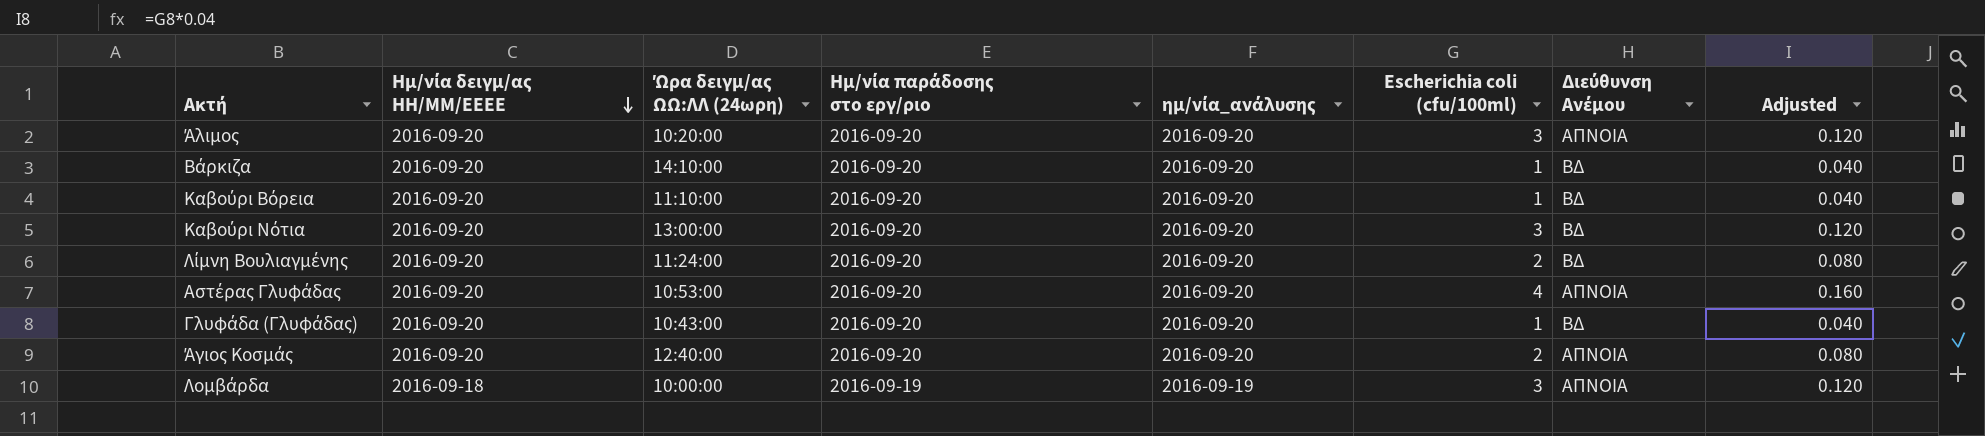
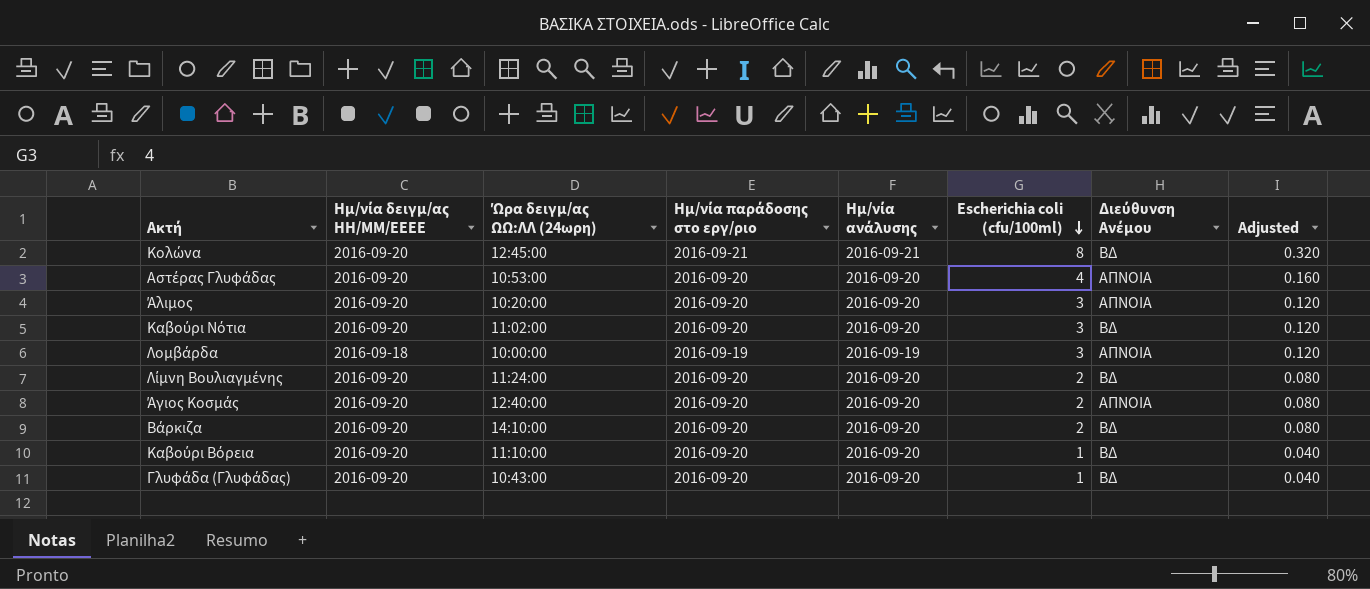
row order: Ημ/νία δειγμ/ας ΗΗ/ΜΜ/ΕΕΕΕ descending -> Escherichia coli (cfu/100ml) descending
column name: ημ/νία_ανάλυσης -> Ημ/νία ανάλυσης
row Κολώνα: none -> 2016-09-20 | 12:45:00 | 2016-09-21 | 2016-09-21 | 8 | ΒΔ | 0.320
Καβούρι Νότια | Ώρα δειγμ/ας ΩΩ:ΛΛ (24ωρη): 13:00:00 -> 11:02:00
Βάρκιζα | Escherichia coli (cfu/100ml): 1 -> 2
Βάρκιζα | Adjusted: 0.040 -> 0.080

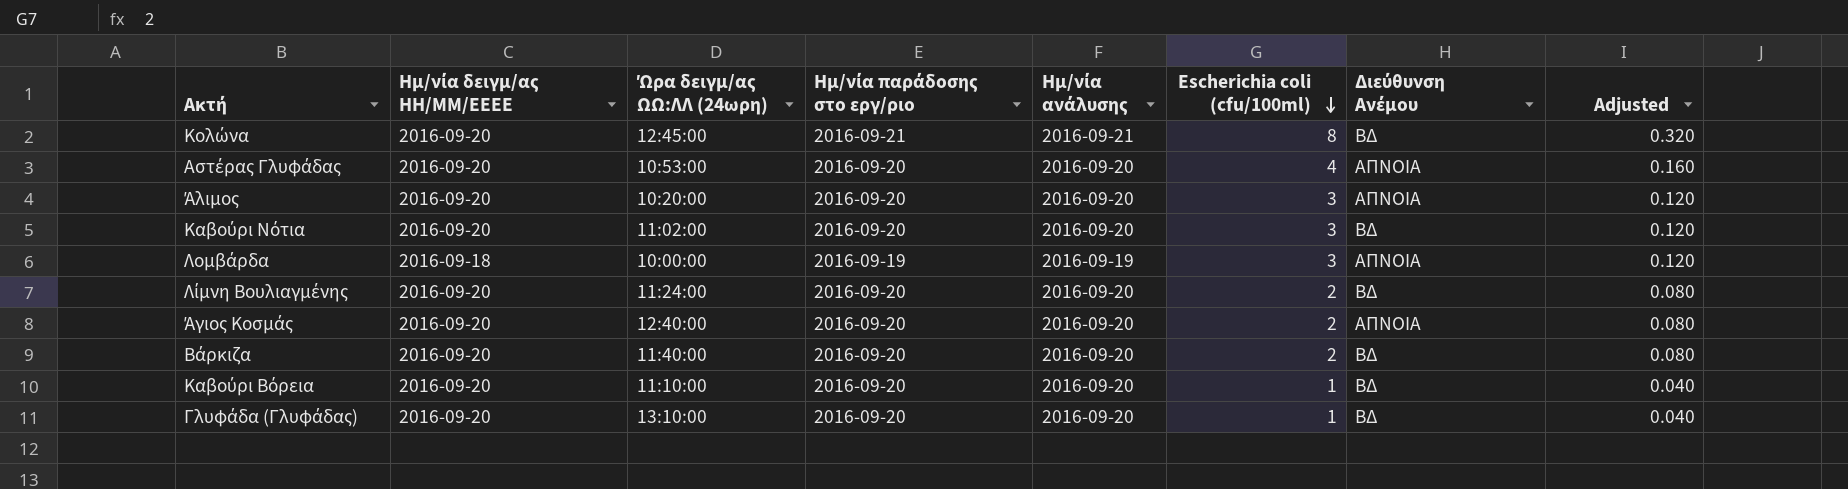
Βάρκιζα | Ώρα δειγμ/ας ΩΩ:ΛΛ (24ωρη): 14:10:00 -> 11:40:00
Γλυφάδα (Γλυφάδας) | Ώρα δειγμ/ας ΩΩ:ΛΛ (24ωρη): 10:43:00 -> 13:10:00

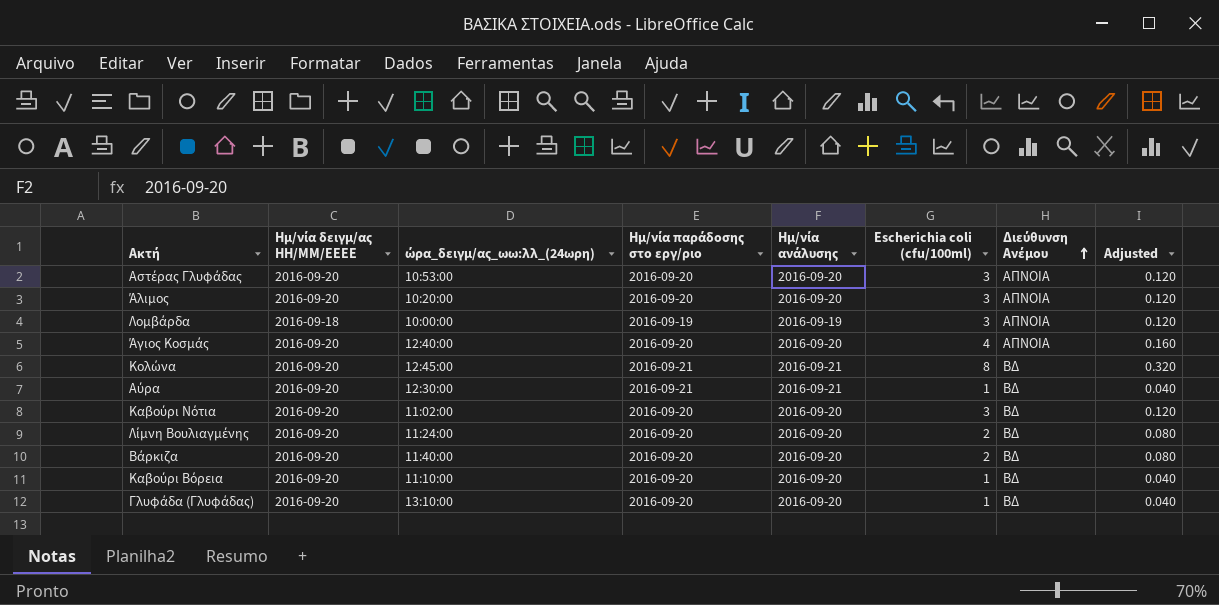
row order: Escherichia coli (cfu/100ml) descending -> Διεύθυνση Ανέμου ascending
column name: Ώρα δειγμ/ας ΩΩ:ΛΛ (24ωρη) -> ώρα_δειγμ/ας_ωω:λλ_(24ωρη)
Αστέρας Γλυφάδας | Escherichia coli (cfu/100ml): 4 -> 3
Αστέρας Γλυφάδας | Adjusted: 0.160 -> 0.120
Άγιος Κοσμάς | Escherichia coli (cfu/100ml): 2 -> 4
Άγιος Κοσμάς | Adjusted: 0.080 -> 0.160
row Αύρα: none -> 2016-09-20 | 12:30:00 | 2016-09-21 | 2016-09-21 | 1 | ΒΔ | 0.040

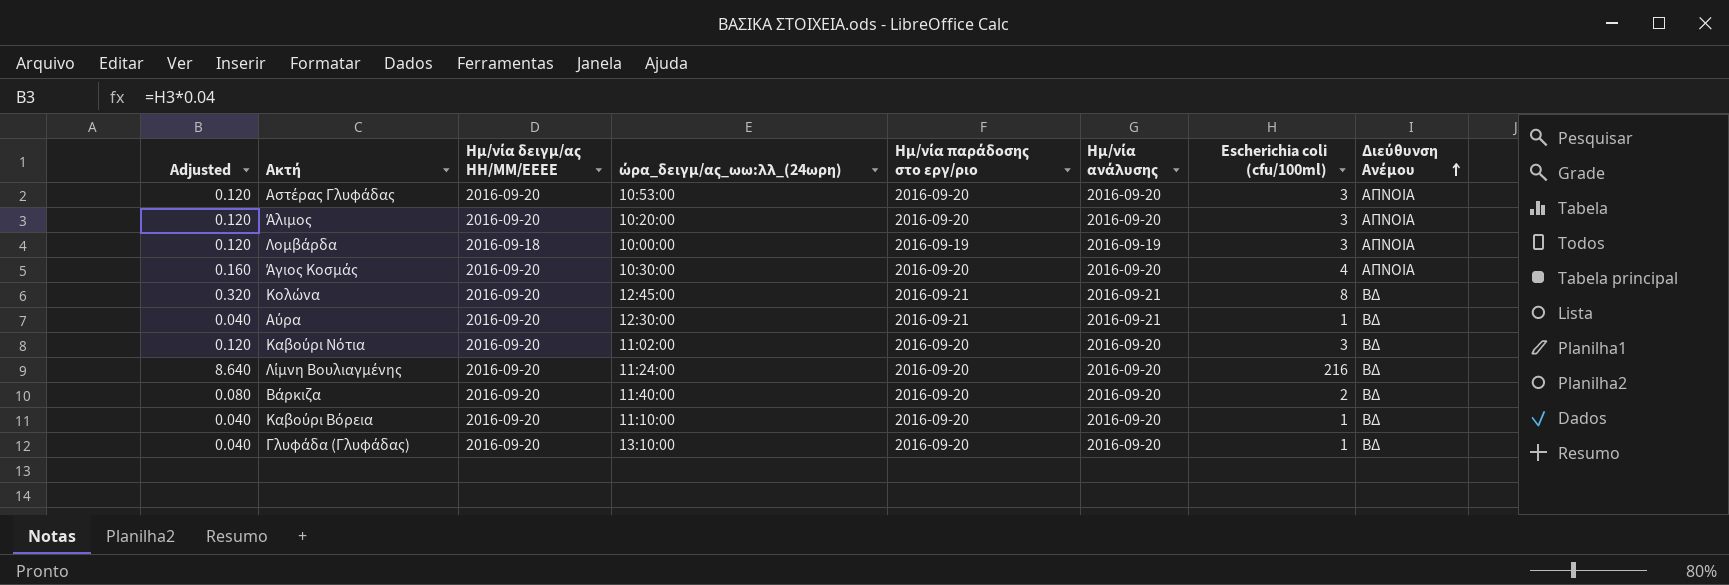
column Adjusted | position: 8 -> 1
Άγιος Κοσμάς | ώρα_δειγμ/ας_ωω:λλ_(24ωρη): 12:40:00 -> 10:30:00
Λίμνη Βουλιαγμένης | Adjusted: 0.080 -> 8.640
Λίμνη Βουλιαγμένης | Escherichia coli (cfu/100ml): 2 -> 216

